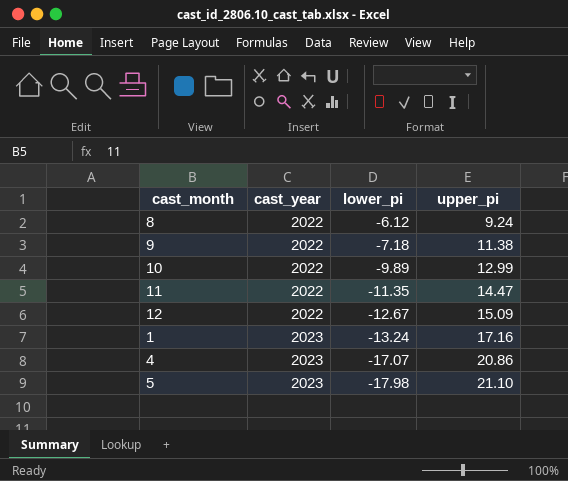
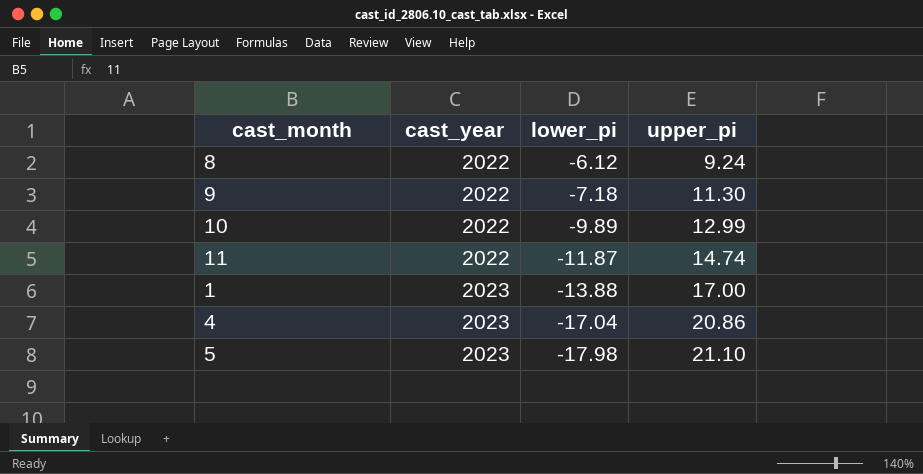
row 12: 2022 | -12.67 | 15.09 -> none
9 | upper_pi: 11.38 -> 11.30
11 | lower_pi: -11.35 -> -11.87
11 | upper_pi: 14.47 -> 14.74
1 | lower_pi: -13.24 -> -13.88
1 | upper_pi: 17.16 -> 17.00
4 | lower_pi: -17.07 -> -17.04

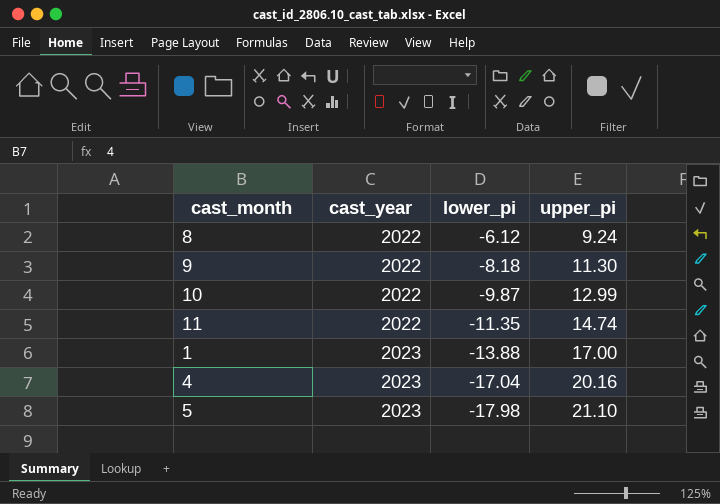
9 | lower_pi: -7.18 -> -8.18
10 | lower_pi: -9.89 -> -9.87
11 | lower_pi: -11.87 -> -11.35
4 | upper_pi: 20.86 -> 20.16

